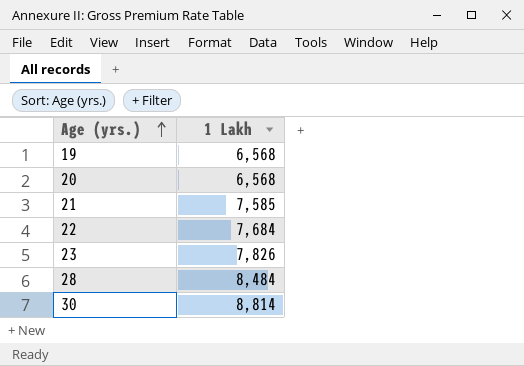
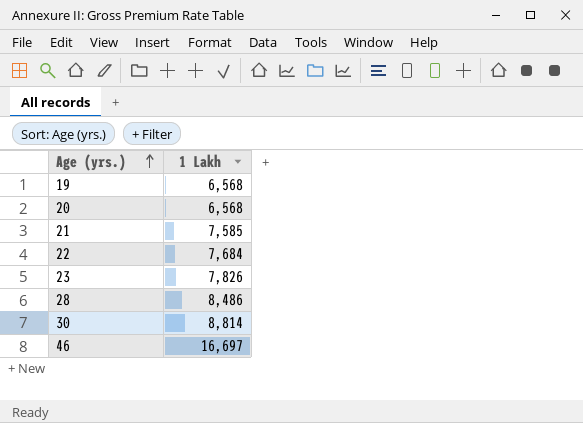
28 | 1 Lakh: 8,484 -> 8,486
row 46: none -> 16,697

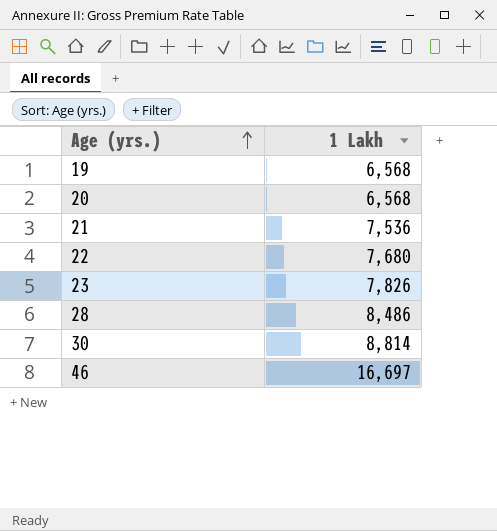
21 | 1 Lakh: 7,585 -> 7,536
22 | 1 Lakh: 7,684 -> 7,680

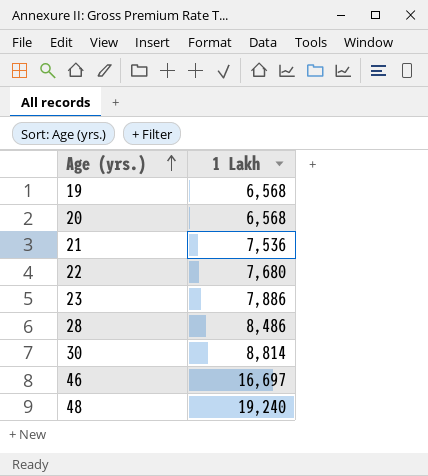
23 | 1 Lakh: 7,826 -> 7,886
row 48: none -> 19,240

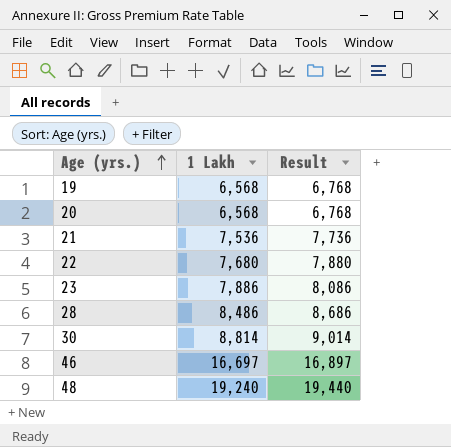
column Result | formula: none -> [1 Lakh] + 200

